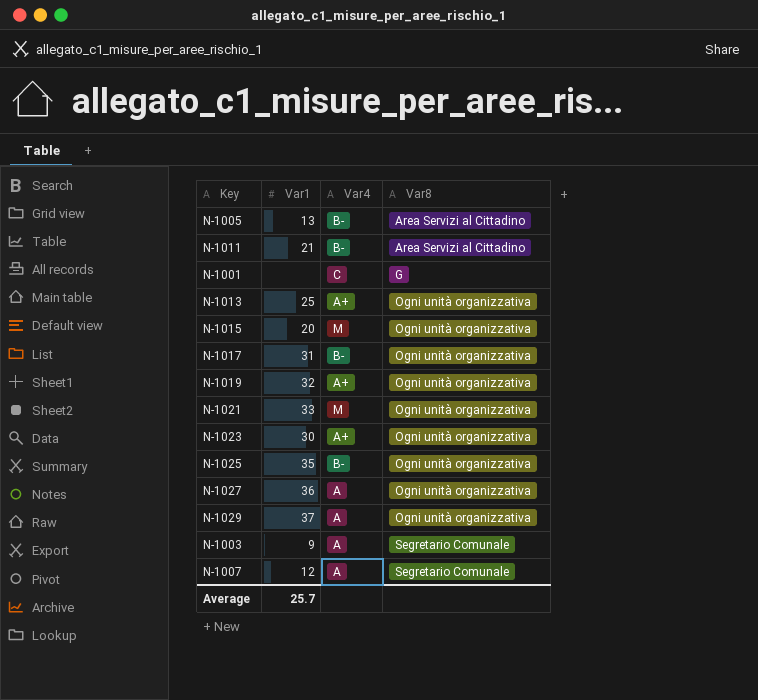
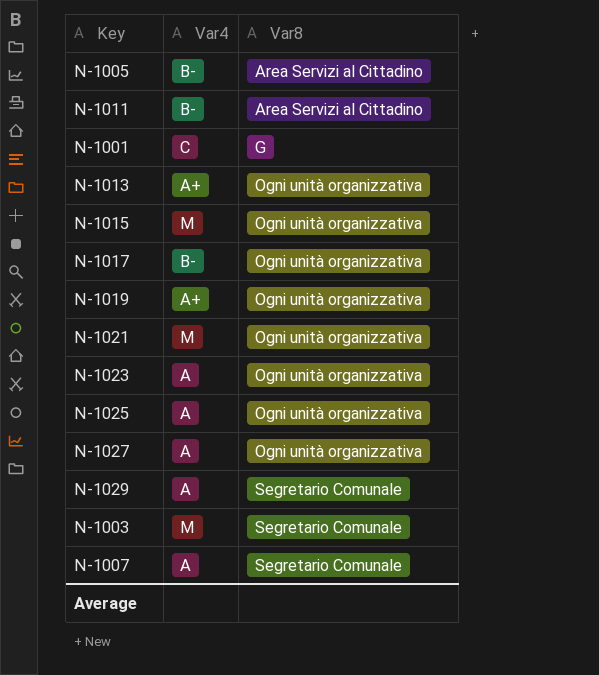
column Var1 | position: 2 -> none
N-1023 | Var4: A+ -> A
N-1025 | Var4: B- -> A
N-1029 | Var8: Ogni unità organizzativa -> Segretario Comunale
N-1003 | Var4: A -> M

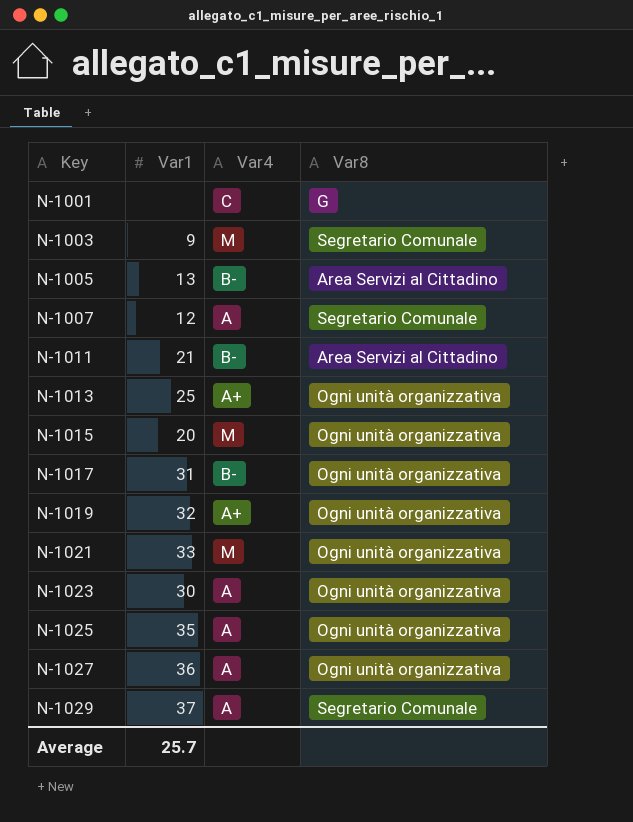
row order: Var8 ascending -> Key ascending
column Var1 | position: none -> 2

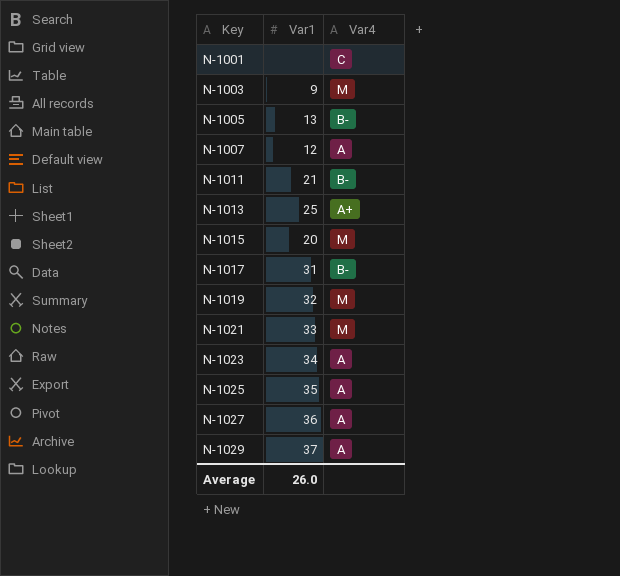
column Var8 | position: 4 -> none
N-1019 | Var4: A+ -> M
N-1023 | Var1: 30 -> 34
Average | Var1: 25.7 -> 26.0

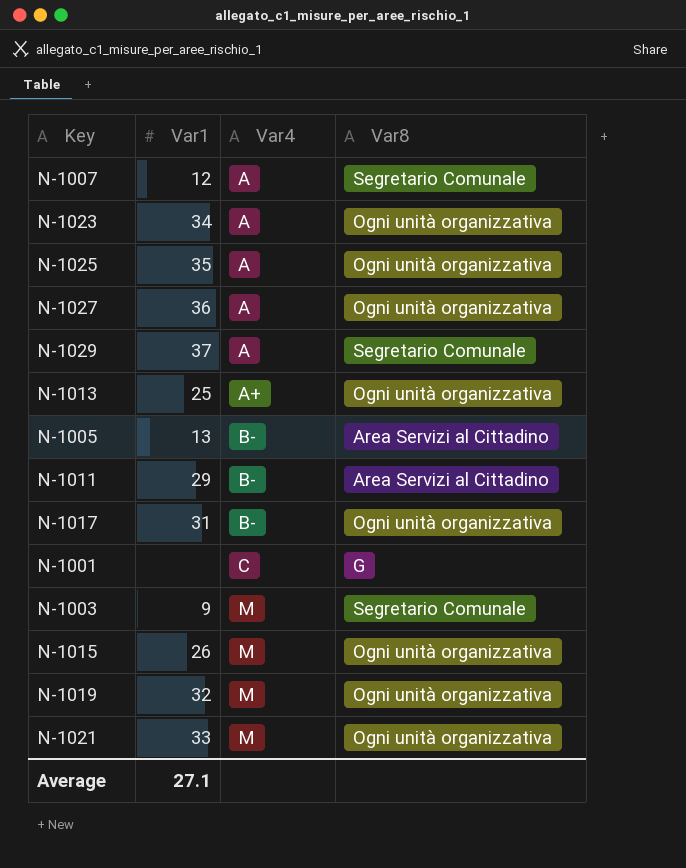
row order: Key ascending -> Var4 ascending
column Var8 | position: none -> 4
N-1011 | Var1: 21 -> 29
N-1015 | Var1: 20 -> 26
Average | Var1: 26.0 -> 27.1

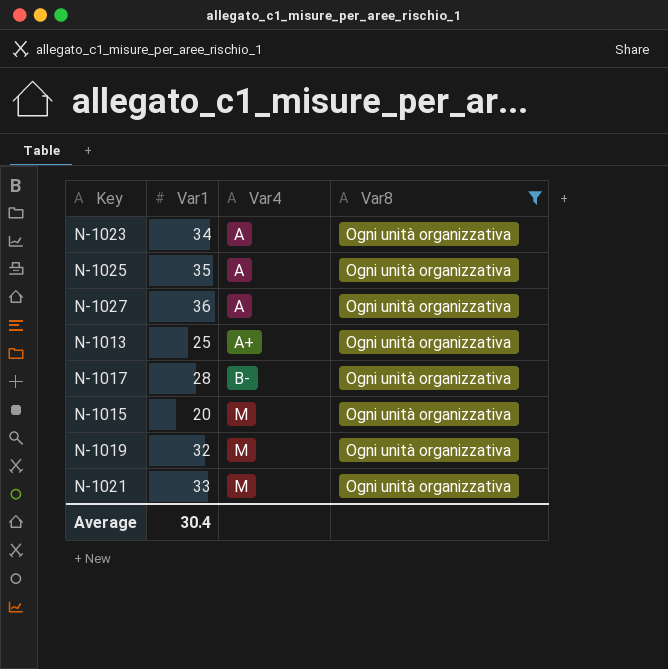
filter: none -> Var8 = Ogni unità organizzativa
N-1017 | Var1: 31 -> 28
N-1015 | Var1: 26 -> 20
Average | Var1: 27.1 -> 30.4

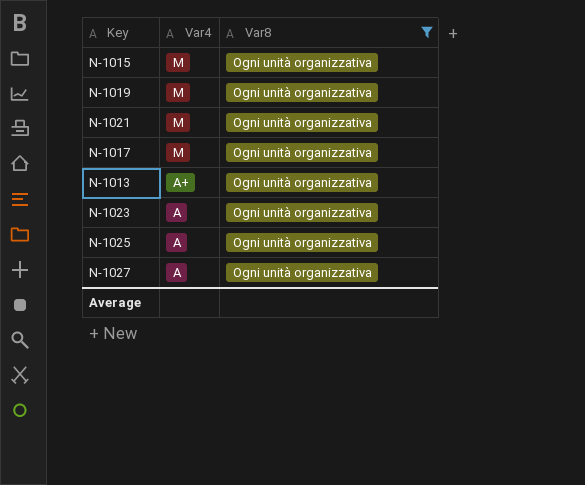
row order: Var4 ascending -> Var4 descending
column Var1 | position: 2 -> none
N-1017 | Var4: B- -> M

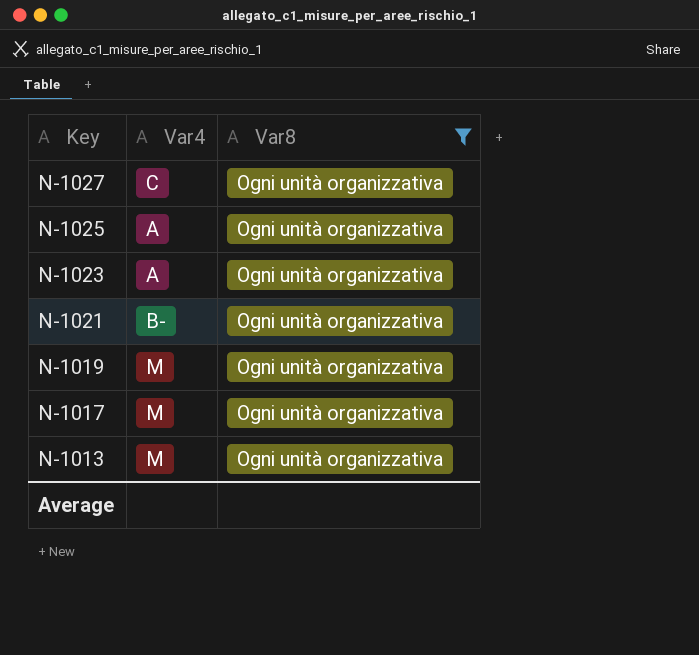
row order: Var4 descending -> Key descending
row N-1015: M | Ogni unità organizzativa -> none
N-1027 | Var4: A -> C
N-1021 | Var4: M -> B-
N-1013 | Var4: A+ -> M

